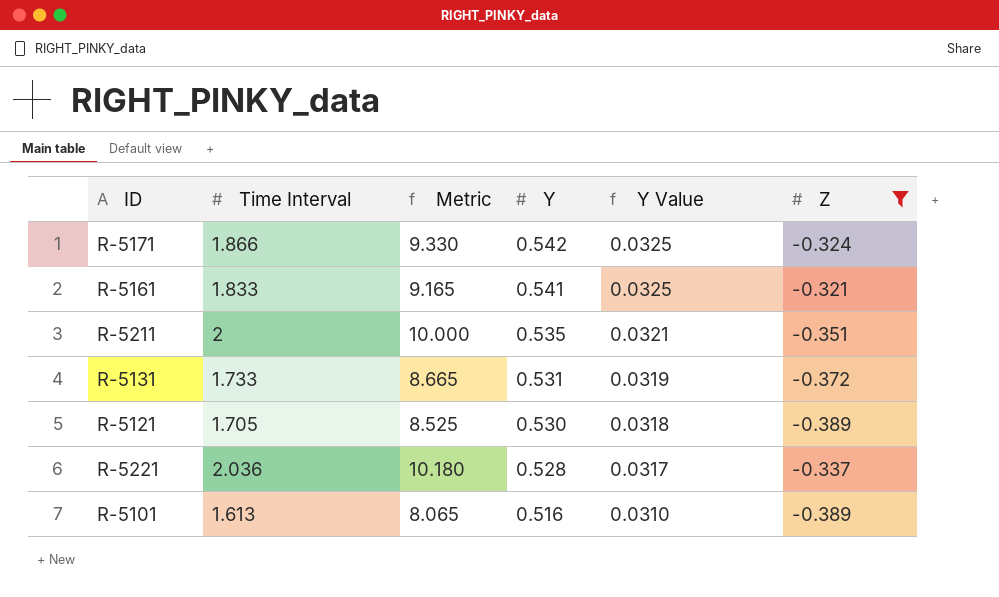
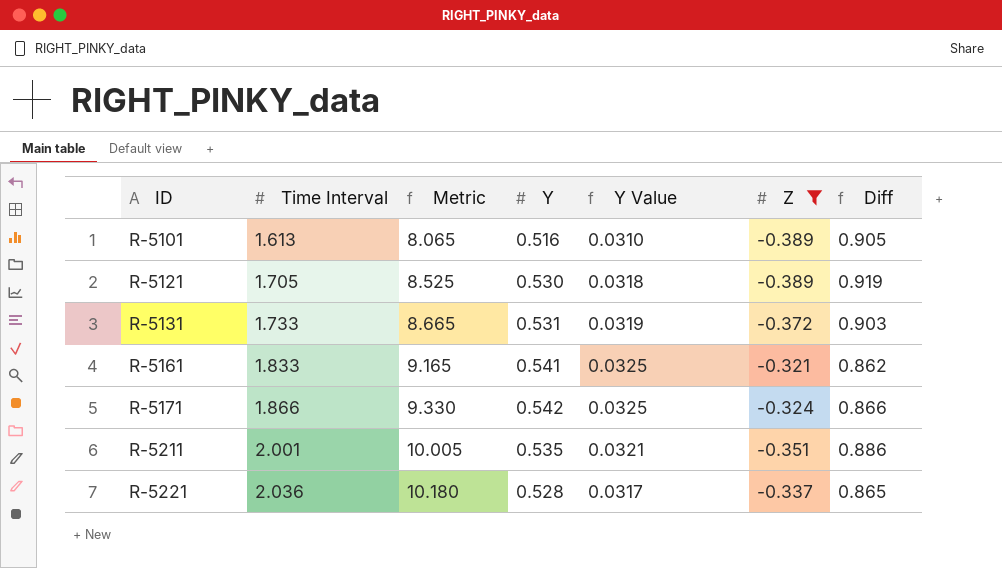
row order: Y descending -> ID ascending
column Diff | formula: none -> [Y] - [Z]
R-5211 | Time Interval: 2 -> 2.001
R-5211 | Metric: 10.000 -> 10.005

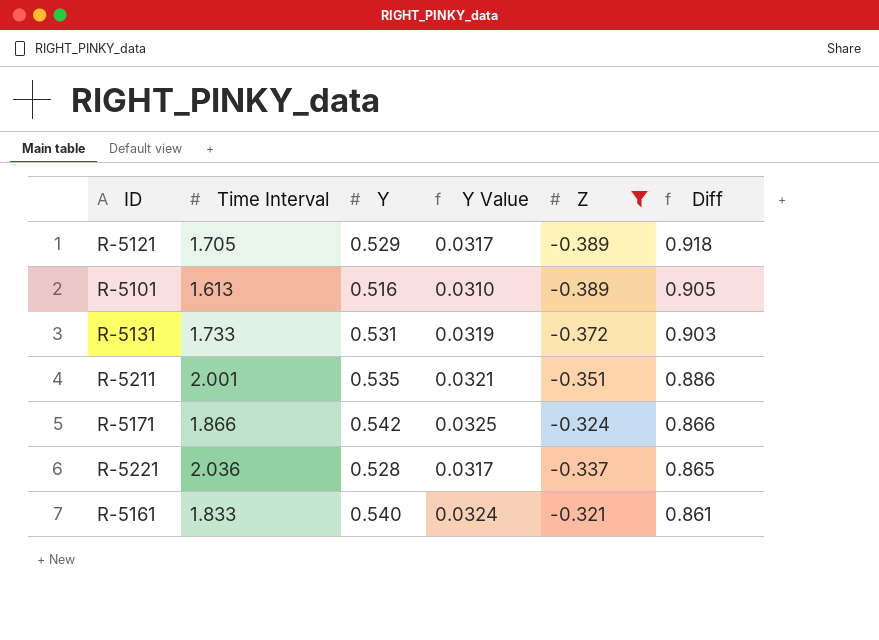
row order: ID ascending -> Diff descending
column Metric | formula: [Time Interval] * 5 -> none
R-5121 | Y: 0.530 -> 0.529
R-5121 | Y Value: 0.0318 -> 0.0317
R-5121 | Diff: 0.919 -> 0.918
R-5161 | Y: 0.541 -> 0.540
R-5161 | Y Value: 0.0325 -> 0.0324
R-5161 | Diff: 0.862 -> 0.861

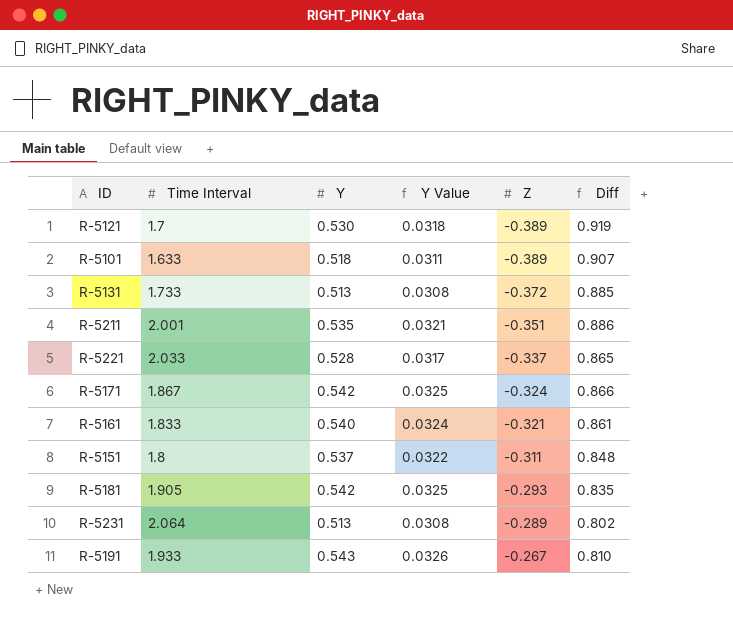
filter: Z <= -0.321 -> none
row order: Diff descending -> Z ascending
R-5121 | Time Interval: 1.705 -> 1.7
R-5121 | Y: 0.529 -> 0.530
R-5121 | Y Value: 0.0317 -> 0.0318
R-5121 | Diff: 0.918 -> 0.919
R-5101 | Time Interval: 1.613 -> 1.633
R-5101 | Y: 0.516 -> 0.518
R-5101 | Y Value: 0.0310 -> 0.0311
R-5101 | Diff: 0.905 -> 0.907
R-5131 | Y: 0.531 -> 0.513
R-5131 | Y Value: 0.0319 -> 0.0308
R-5131 | Diff: 0.903 -> 0.885
R-5221 | Time Interval: 2.036 -> 2.033
R-5171 | Time Interval: 1.866 -> 1.867

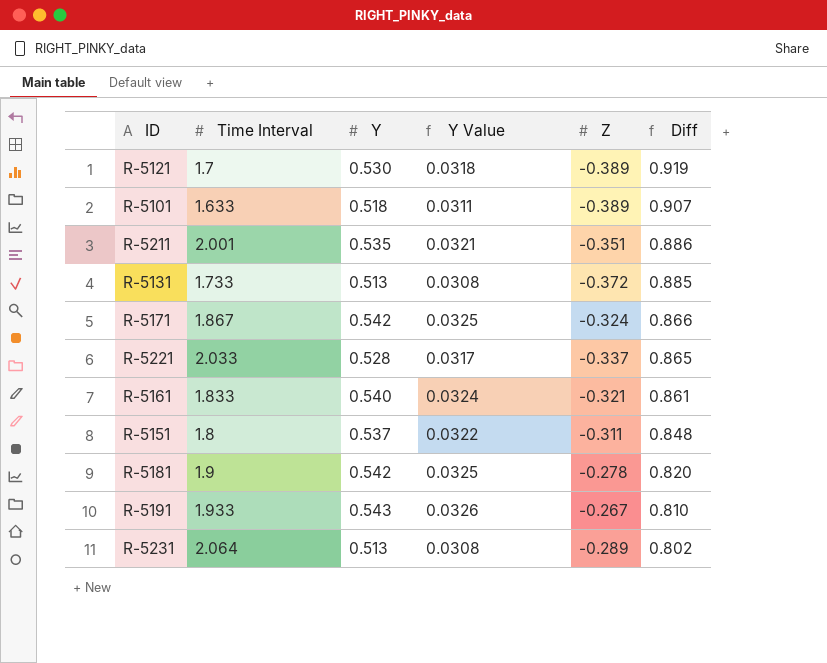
row order: Z ascending -> Diff descending
R-5181 | Time Interval: 1.905 -> 1.9
R-5181 | Z: -0.293 -> -0.278
R-5181 | Diff: 0.835 -> 0.820

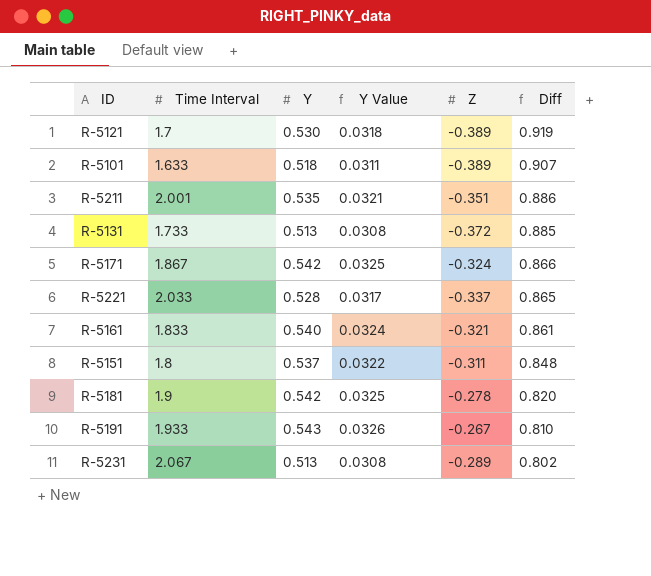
R-5231 | Time Interval: 2.064 -> 2.067

